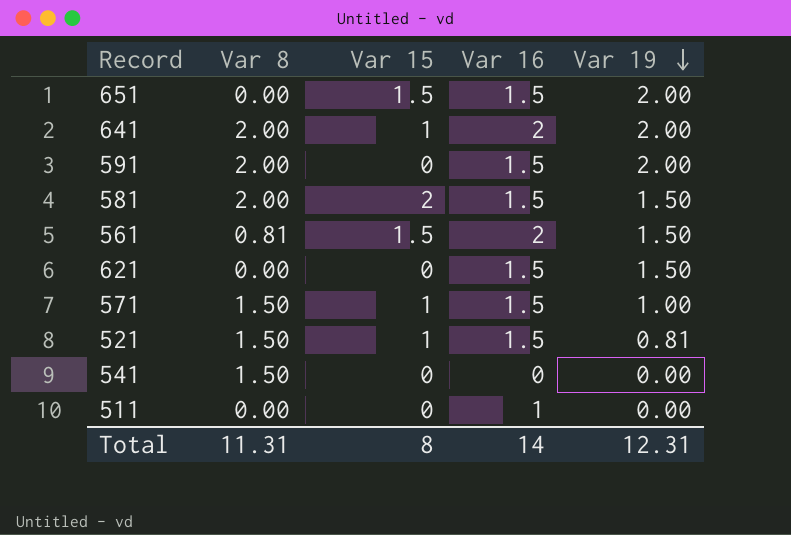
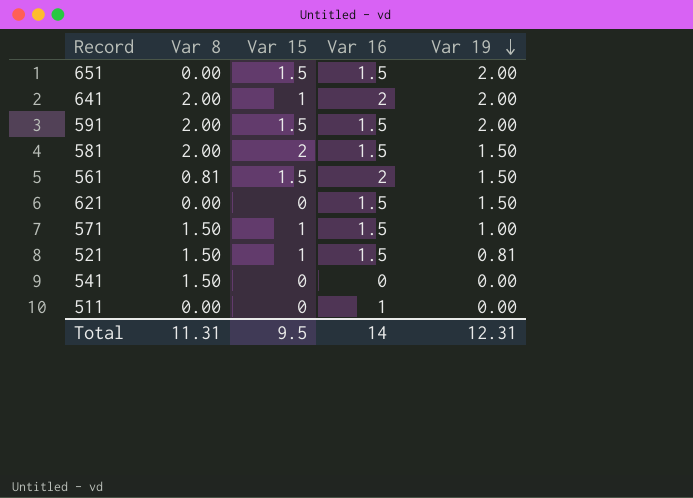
591 | Var 15: 0 -> 1.5
Total | Var 15: 8 -> 9.5

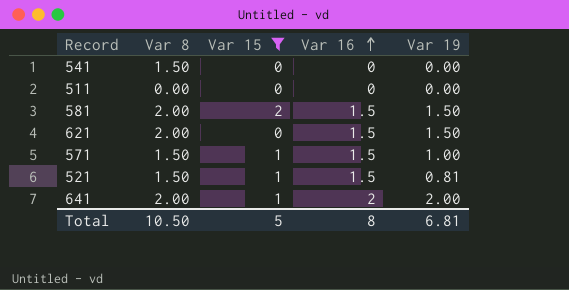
filter: none -> Var 15 != 1.5
row order: Var 19 descending -> Var 16 ascending
511 | Var 16: 1 -> 0
621 | Var 8: 0.00 -> 2.00
Total | Var 8: 11.31 -> 10.50
Total | Var 15: 9.5 -> 5
Total | Var 16: 14 -> 8
Total | Var 19: 12.31 -> 6.81

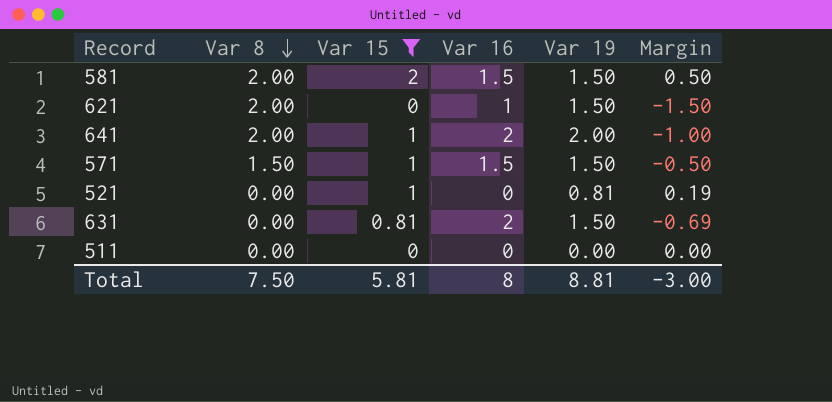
row order: Var 16 ascending -> Var 8 descending
column Margin | formula: none -> [Var 15] - [Var 19]
row 541: 1.50 | 0 | 0 | 0.00 -> none
621 | Var 16: 1.5 -> 1
571 | Var 19: 1.00 -> 1.50
521 | Var 8: 1.50 -> 0.00
521 | Var 16: 1.5 -> 0
row 631: none -> 0.00 | 0.81 | 2 | 1.50 | -0.69
Total | Var 8: 10.50 -> 7.50
Total | Var 15: 5 -> 5.81
Total | Var 19: 6.81 -> 8.81

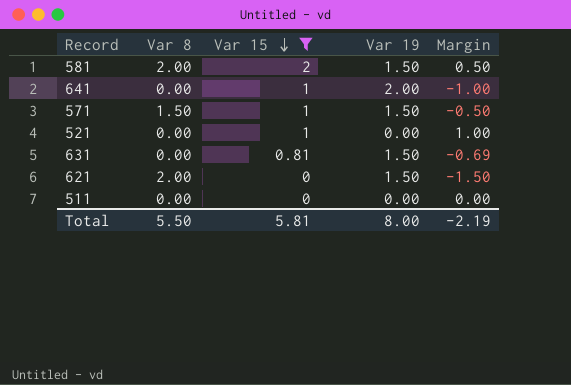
row order: Var 8 descending -> Var 15 descending
column Var 16 | position: 4 -> none
641 | Var 8: 2.00 -> 0.00
521 | Var 19: 0.81 -> 0.00
521 | Margin: 0.19 -> 1.00
Total | Var 8: 7.50 -> 5.50
Total | Var 19: 8.81 -> 8.00
Total | Margin: -3.00 -> -2.19

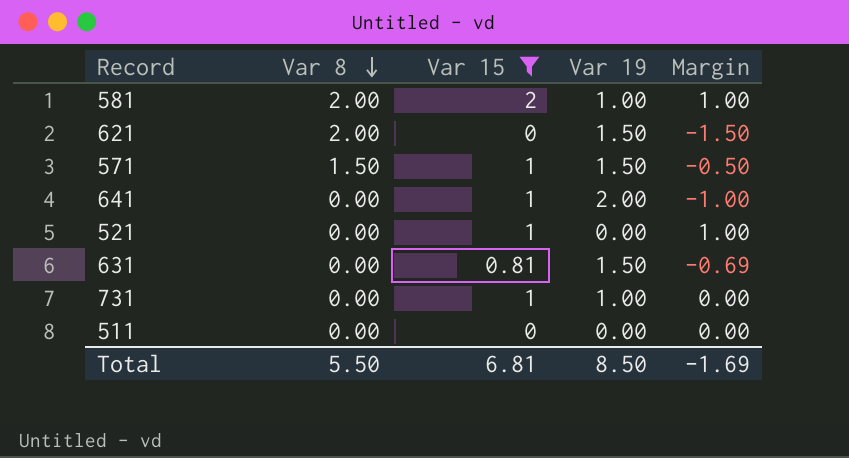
row order: Var 15 descending -> Var 8 descending
581 | Var 19: 1.50 -> 1.00
581 | Margin: 0.50 -> 1.00
row 731: none -> 0.00 | 1 | 1.00 | 0.00
Total | Var 15: 5.81 -> 6.81
Total | Var 19: 8.00 -> 8.50
Total | Margin: -2.19 -> -1.69

